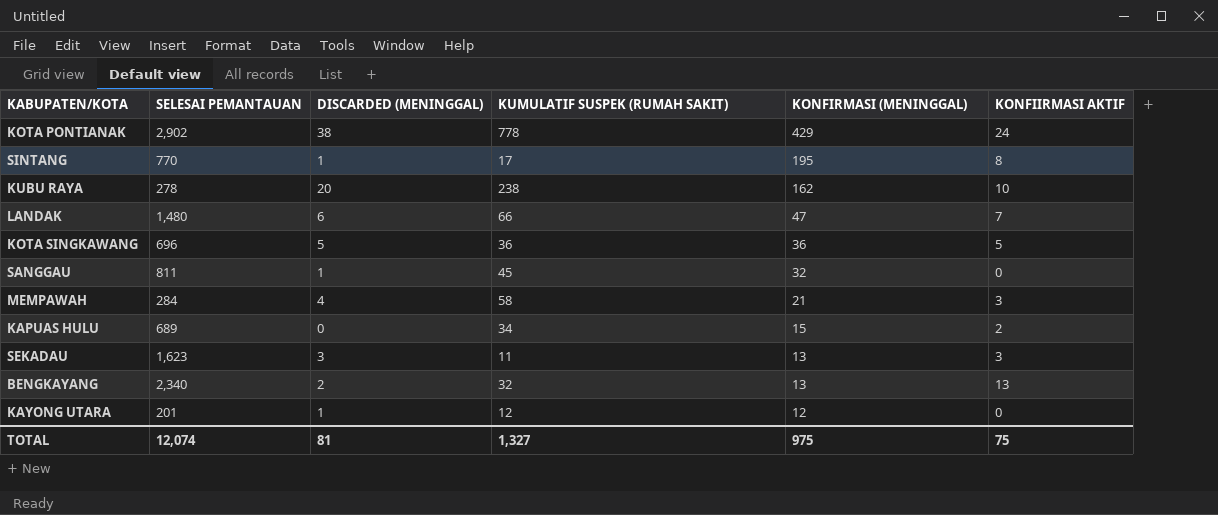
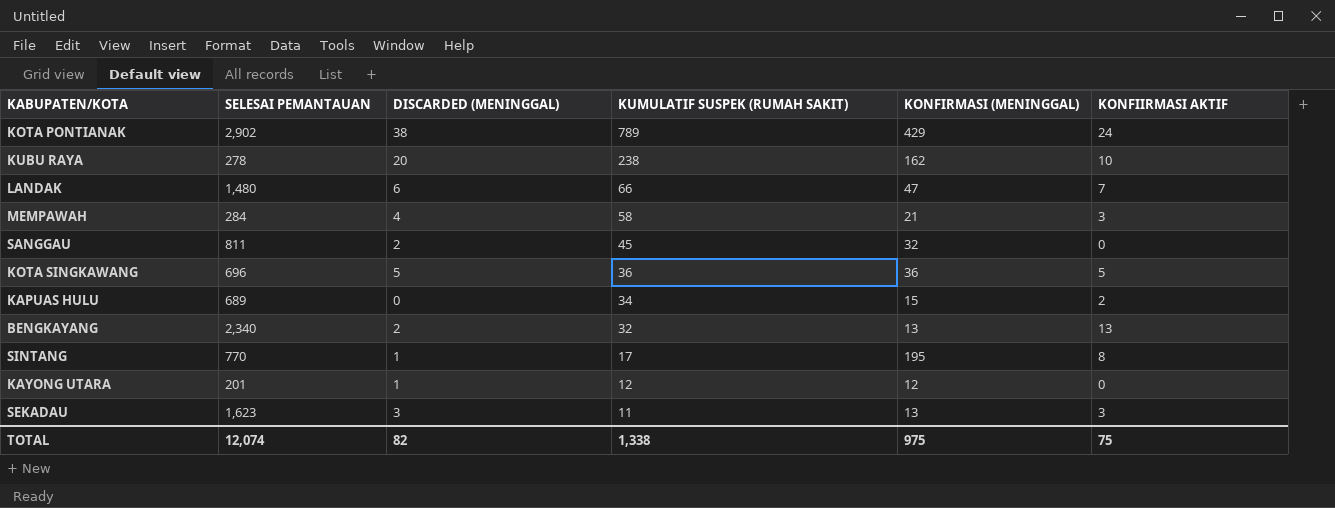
row order: KONFIRMASI (MENINGGAL) descending -> KUMULATIF SUSPEK (RUMAH SAKIT) descending
KOTA PONTIANAK | KUMULATIF SUSPEK (RUMAH SAKIT): 778 -> 789
SANGGAU | DISCARDED (MENINGGAL): 1 -> 2
TOTAL | DISCARDED (MENINGGAL): 81 -> 82
TOTAL | KUMULATIF SUSPEK (RUMAH SAKIT): 1,327 -> 1,338

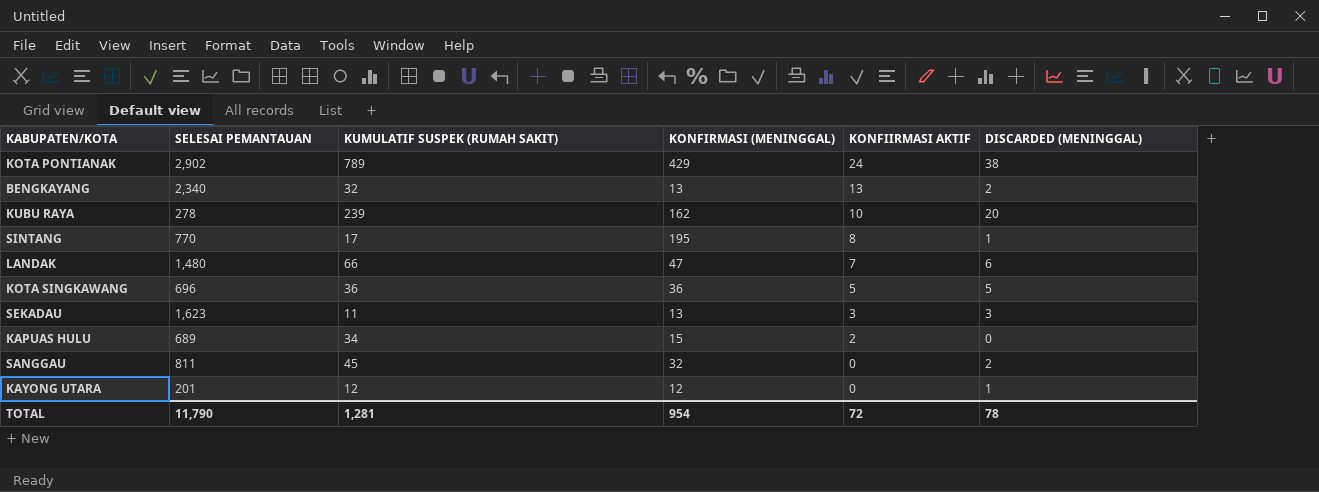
row order: KUMULATIF SUSPEK (RUMAH SAKIT) descending -> KONFIIRMASI AKTIF descending
column DISCARDED (MENINGGAL) | position: 3 -> 6
row MEMPAWAH: 284 | 4 | 58 | 21 | 3 -> none
KUBU RAYA | KUMULATIF SUSPEK (RUMAH SAKIT): 238 -> 239
TOTAL | SELESAI PEMANTAUAN: 12,074 -> 11,790
TOTAL | KUMULATIF SUSPEK (RUMAH SAKIT): 1,338 -> 1,281
TOTAL | KONFIRMASI (MENINGGAL): 975 -> 954
TOTAL | KONFIIRMASI AKTIF: 75 -> 72
TOTAL | DISCARDED (MENINGGAL): 82 -> 78

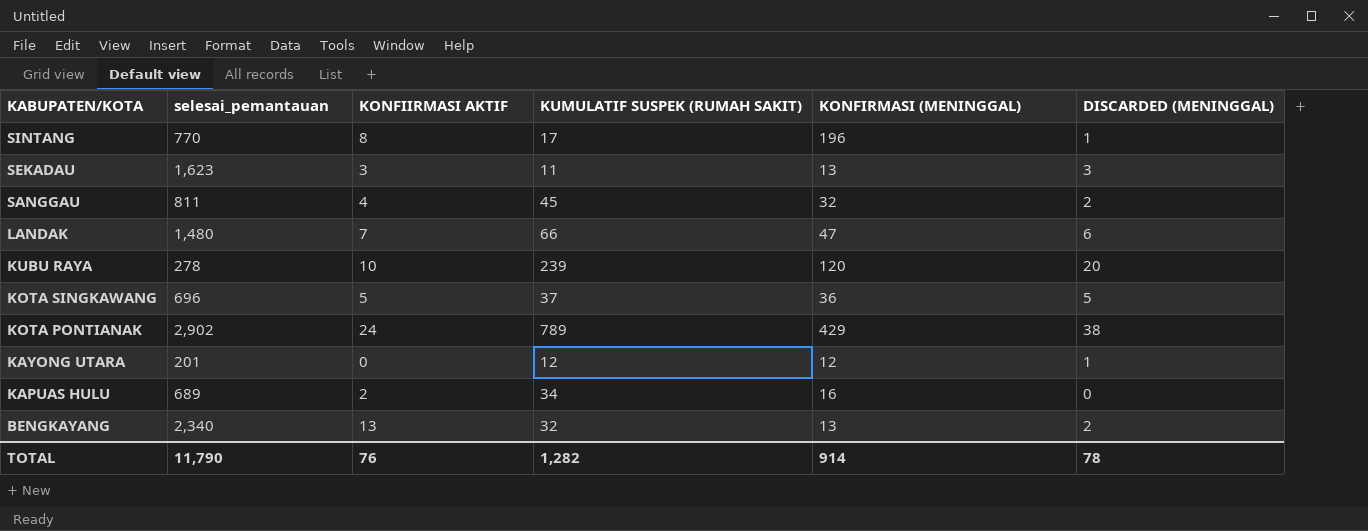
row order: KONFIIRMASI AKTIF descending -> KABUPATEN/KOTA descending
column name: SELESAI PEMANTAUAN -> selesai_pemantauan
column KONFIIRMASI AKTIF | position: 5 -> 3
SINTANG | KONFIRMASI (MENINGGAL): 195 -> 196
SANGGAU | KONFIIRMASI AKTIF: 0 -> 4
KUBU RAYA | KONFIRMASI (MENINGGAL): 162 -> 120
KOTA SINGKAWANG | KUMULATIF SUSPEK (RUMAH SAKIT): 36 -> 37
KAPUAS HULU | KONFIRMASI (MENINGGAL): 15 -> 16
TOTAL | KONFIIRMASI AKTIF: 72 -> 76
TOTAL | KUMULATIF SUSPEK (RUMAH SAKIT): 1,281 -> 1,282
TOTAL | KONFIRMASI (MENINGGAL): 954 -> 914

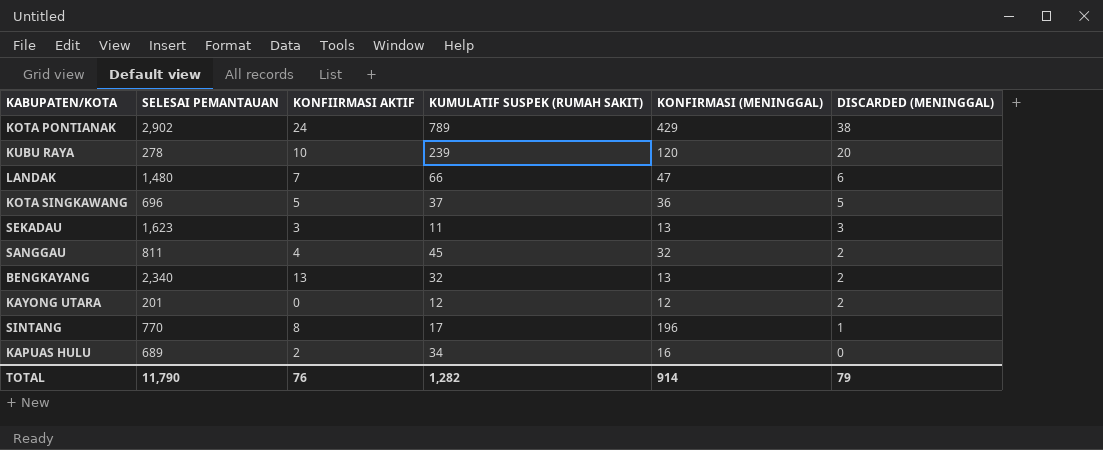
row order: KABUPATEN/KOTA descending -> DISCARDED (MENINGGAL) descending
column name: selesai_pemantauan -> SELESAI PEMANTAUAN
KAYONG UTARA | DISCARDED (MENINGGAL): 1 -> 2
TOTAL | DISCARDED (MENINGGAL): 78 -> 79

